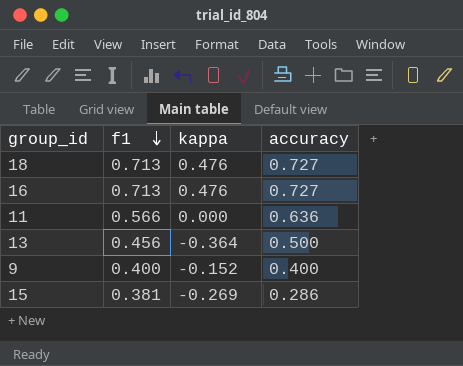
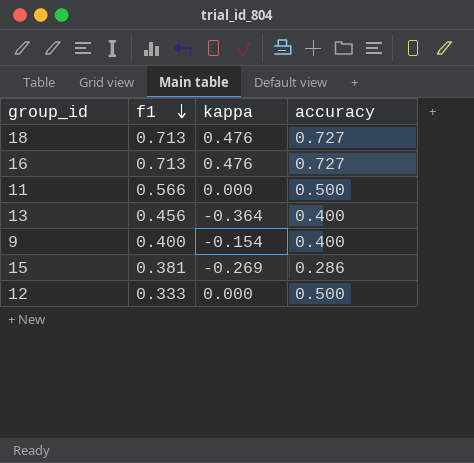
11 | accuracy: 0.636 -> 0.500
13 | accuracy: 0.500 -> 0.400
9 | kappa: -0.152 -> -0.154
row 12: none -> 0.333 | 0.000 | 0.500

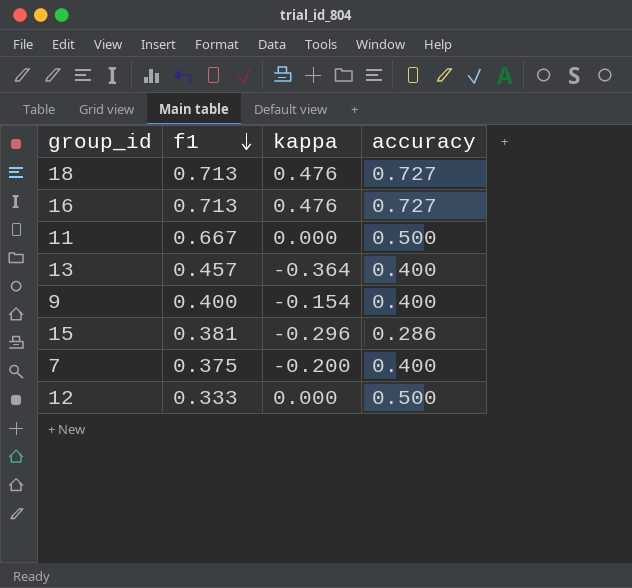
11 | f1: 0.566 -> 0.667
13 | f1: 0.456 -> 0.457
15 | kappa: -0.269 -> -0.296
row 7: none -> 0.375 | -0.200 | 0.400

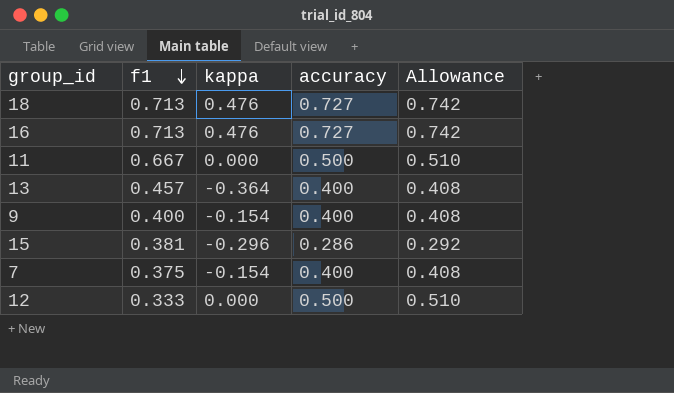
column Allowance | formula: none -> [accuracy] * 1.02
7 | kappa: -0.200 -> -0.154

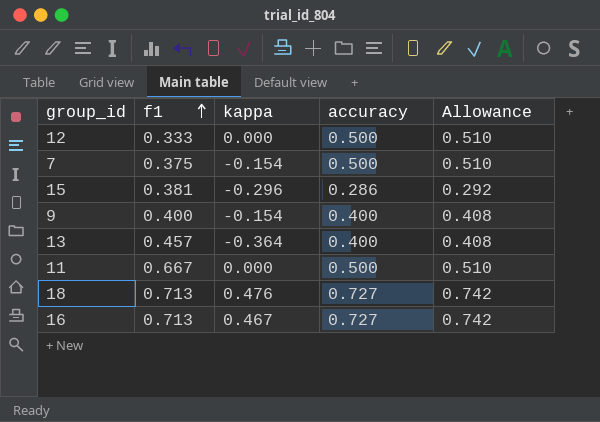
row order: f1 descending -> f1 ascending
7 | accuracy: 0.400 -> 0.500
7 | Allowance: 0.408 -> 0.510
16 | kappa: 0.476 -> 0.467

